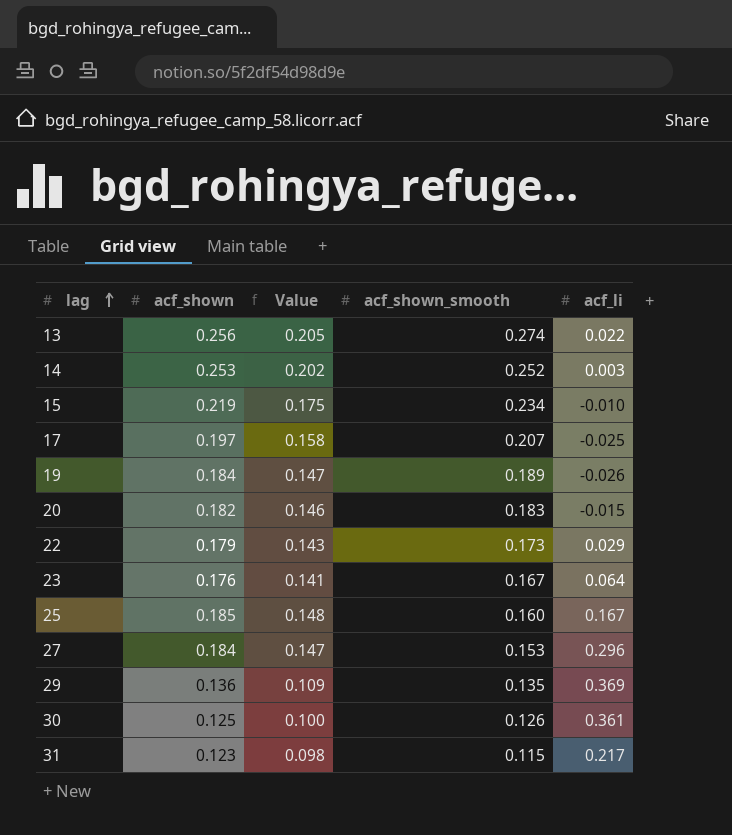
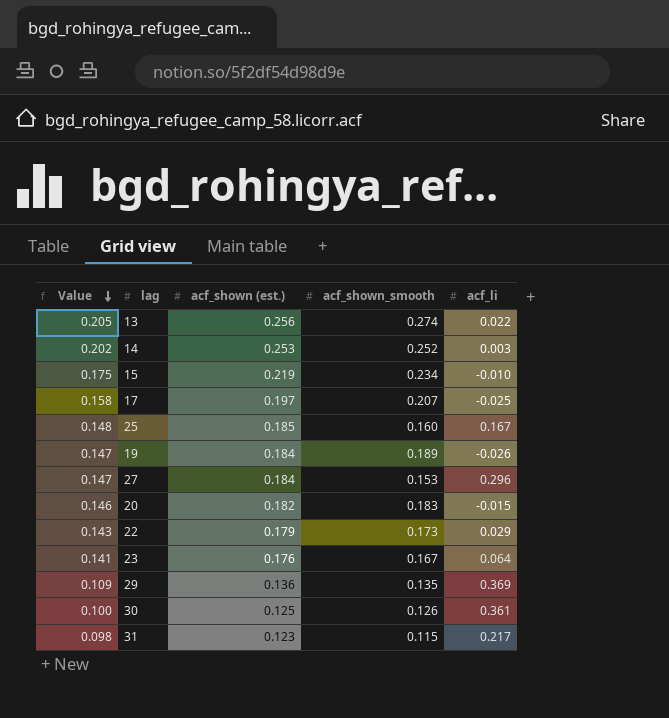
row order: lag ascending -> Value descending
column Value | position: 3 -> 1
column name: acf_shown -> acf_shown (est.)

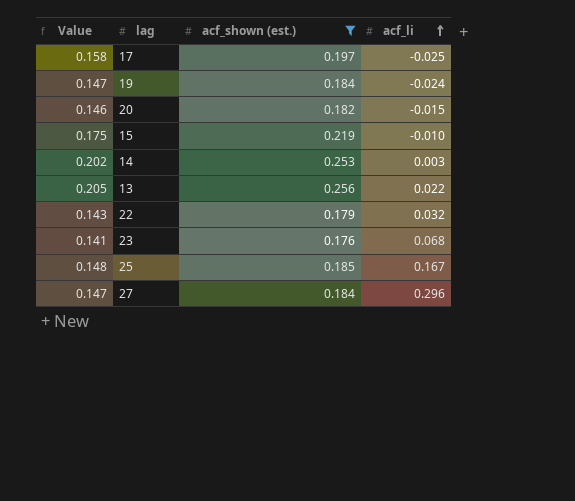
filter: none -> acf_shown (est.) >= 0.176
row order: Value descending -> acf_li ascending
column acf_shown_smooth | position: 4 -> none
19 | acf_li: -0.026 -> -0.024
22 | acf_li: 0.029 -> 0.032
23 | acf_li: 0.064 -> 0.068

